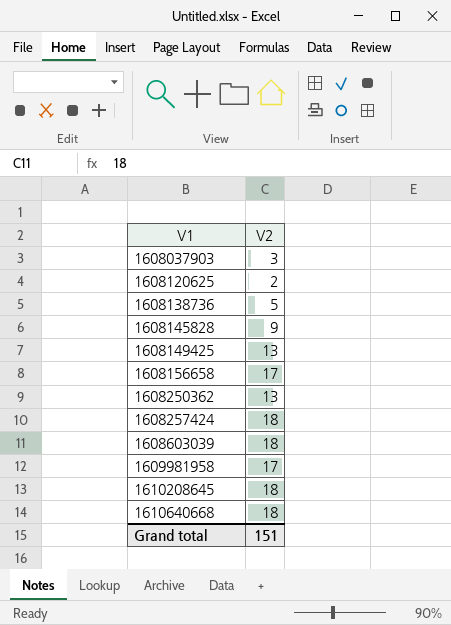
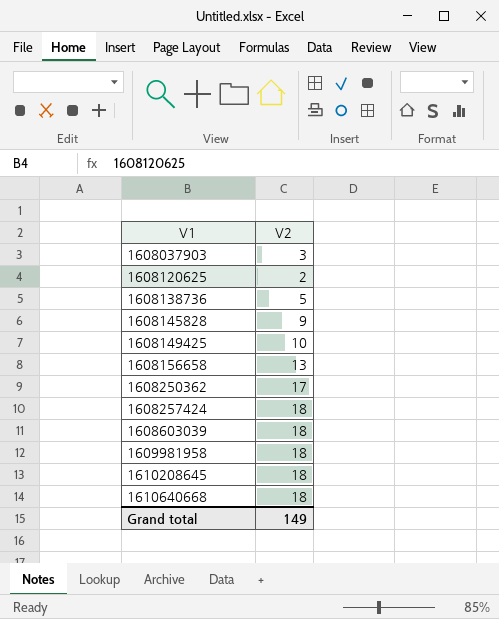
1608149425 | V2: 13 -> 10
1608156658 | V2: 17 -> 13
1608250362 | V2: 13 -> 17
1609981958 | V2: 17 -> 18
Grand total | V2: 151 -> 149

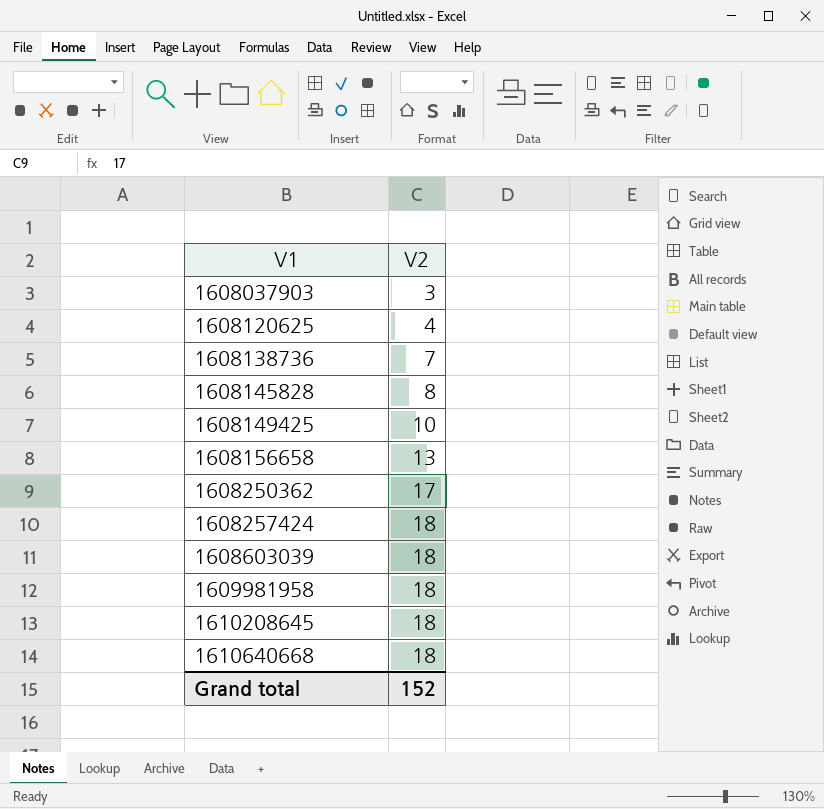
1608120625 | V2: 2 -> 4
1608138736 | V2: 5 -> 7
1608145828 | V2: 9 -> 8
Grand total | V2: 149 -> 152

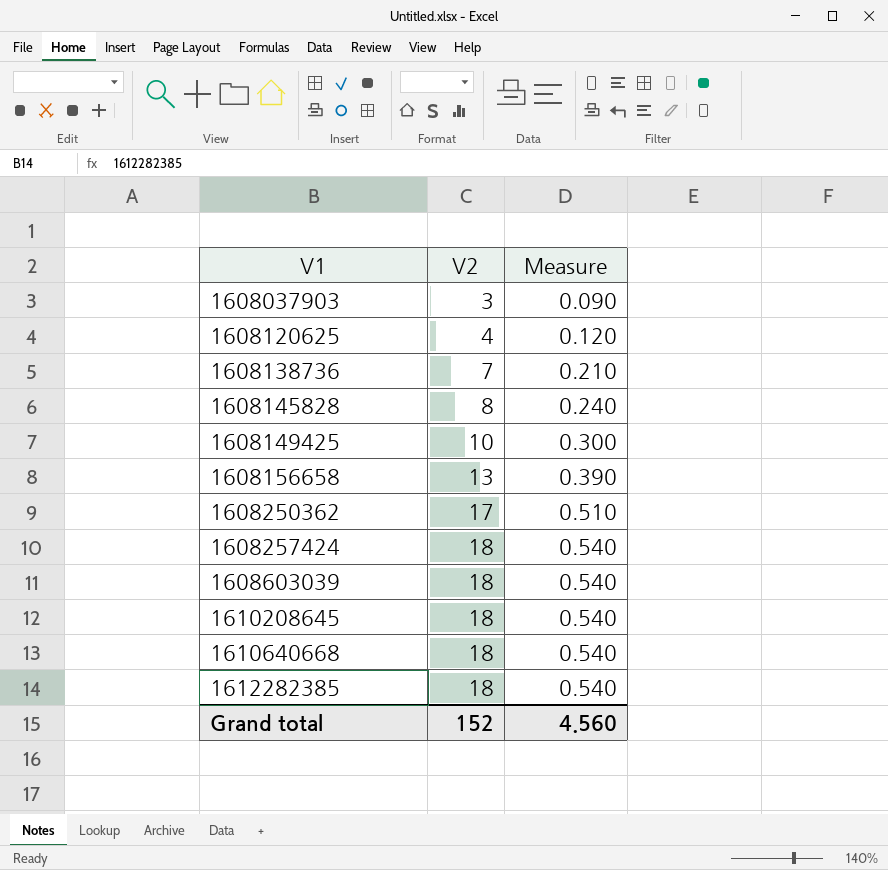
column Measure | formula: none -> [V2] * 0.03
row 1609981958: 18 -> none
row 1612282385: none -> 18 | 0.540

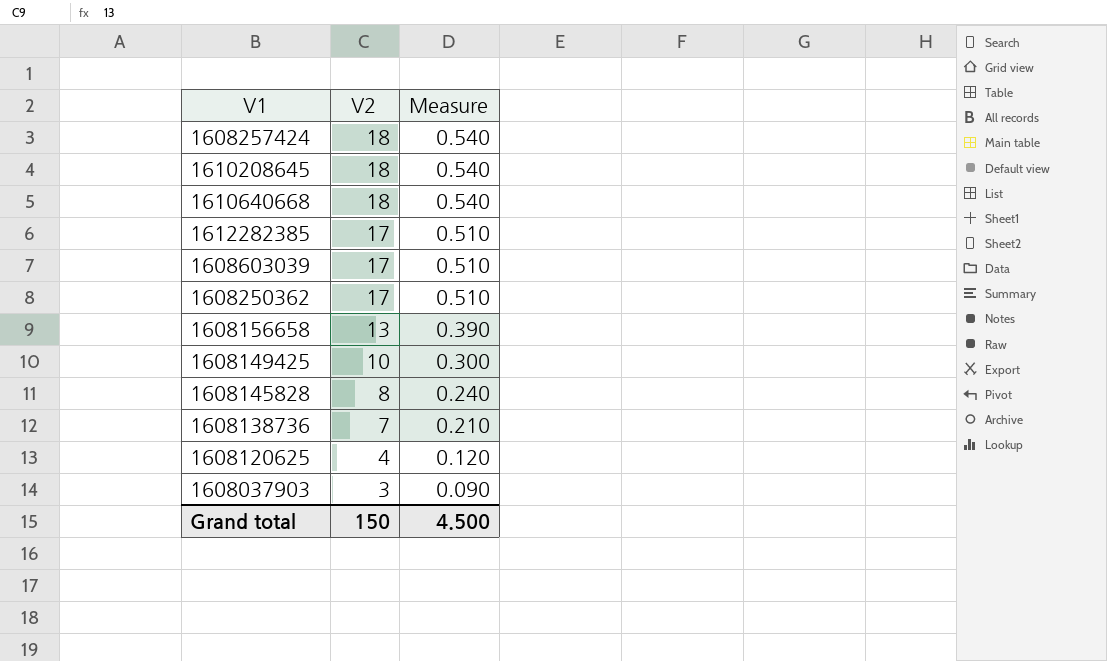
row order: V1 ascending -> V2 descending
1612282385 | V2: 18 -> 17
1612282385 | Measure: 0.540 -> 0.510
1608603039 | V2: 18 -> 17
1608603039 | Measure: 0.540 -> 0.510
Grand total | V2: 152 -> 150
Grand total | Measure: 4.560 -> 4.500

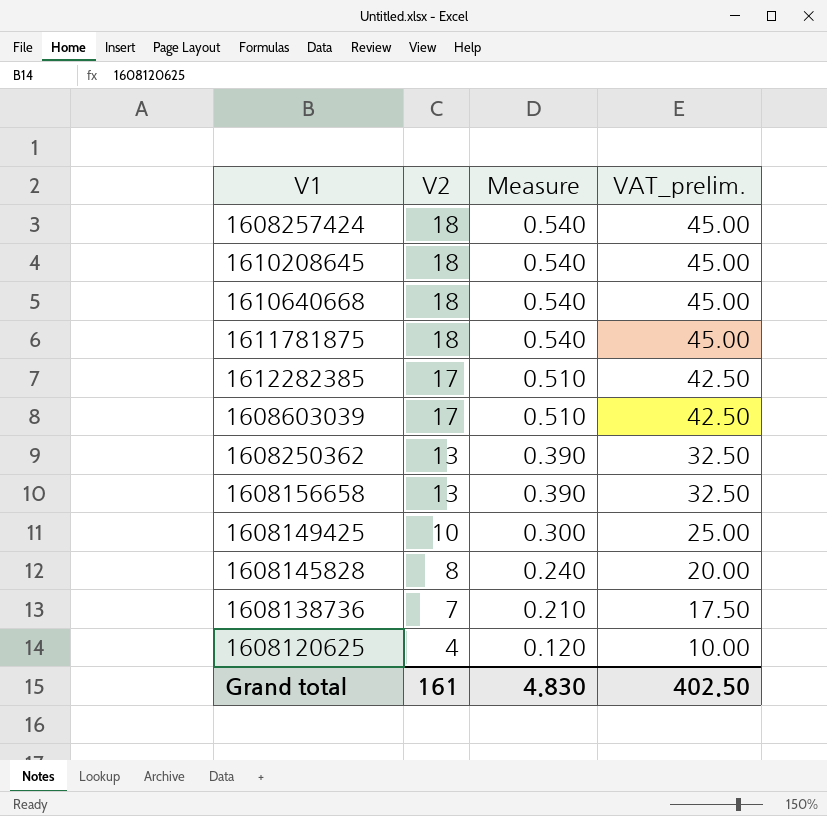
column VAT_prelim. | formula: none -> [V2] * 2.5
row 1608037903: 3 | 0.090 -> none
row 1611781875: none -> 18 | 0.540 | 45.00
1608250362 | V2: 17 -> 13
1608250362 | Measure: 0.510 -> 0.390
Grand total | V2: 150 -> 161
Grand total | Measure: 4.500 -> 4.830

